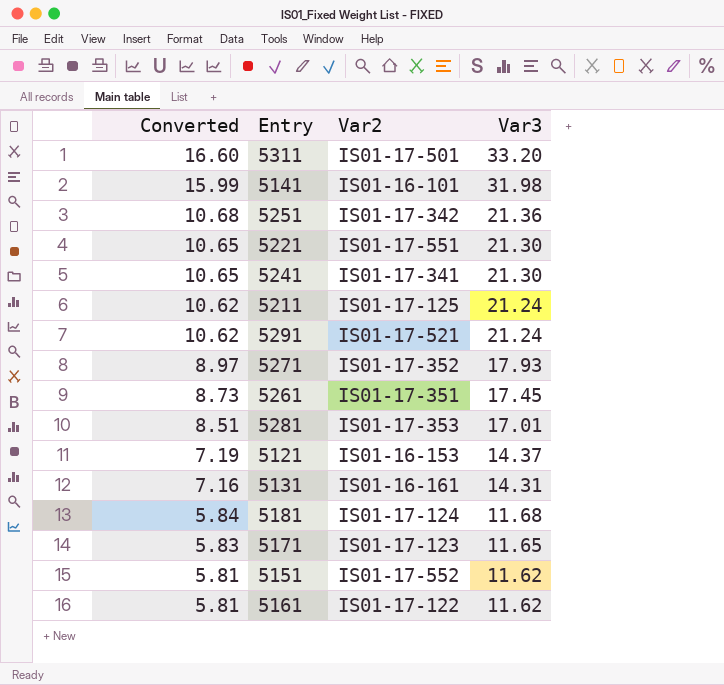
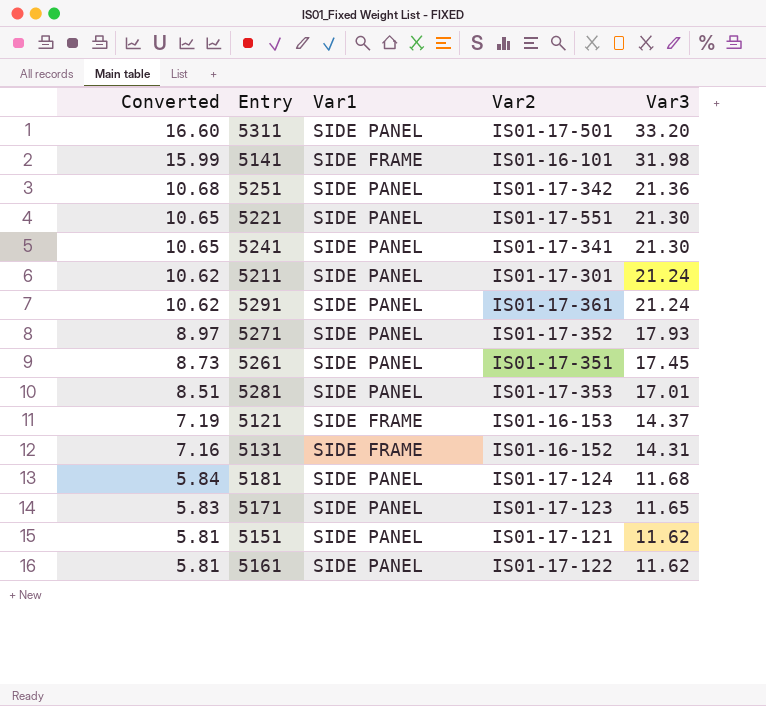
column Var1 | position: none -> 3
5211 | Var2: IS01-17-125 -> IS01-17-301
5291 | Var2: IS01-17-521 -> IS01-17-361
5131 | Var2: IS01-16-161 -> IS01-16-152
5151 | Var2: IS01-17-552 -> IS01-17-121

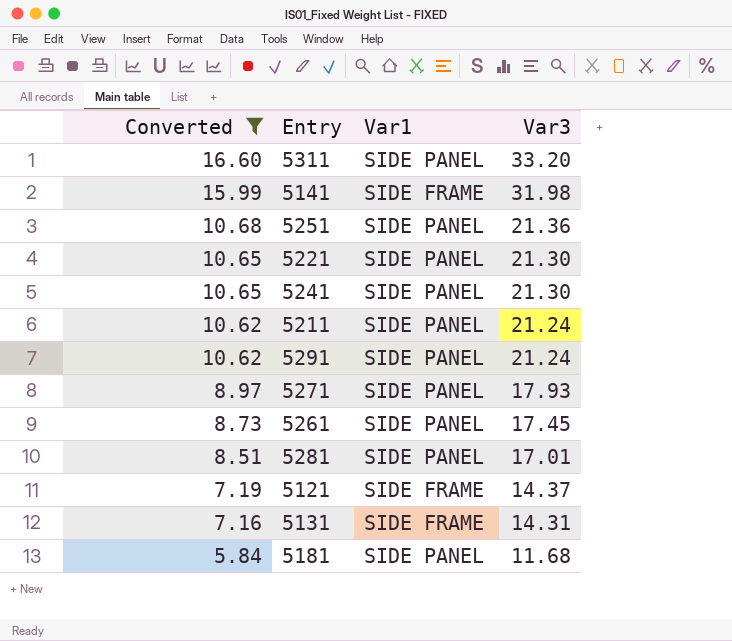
filter: none -> Converted >= 5.84
column Var2 | position: 4 -> none

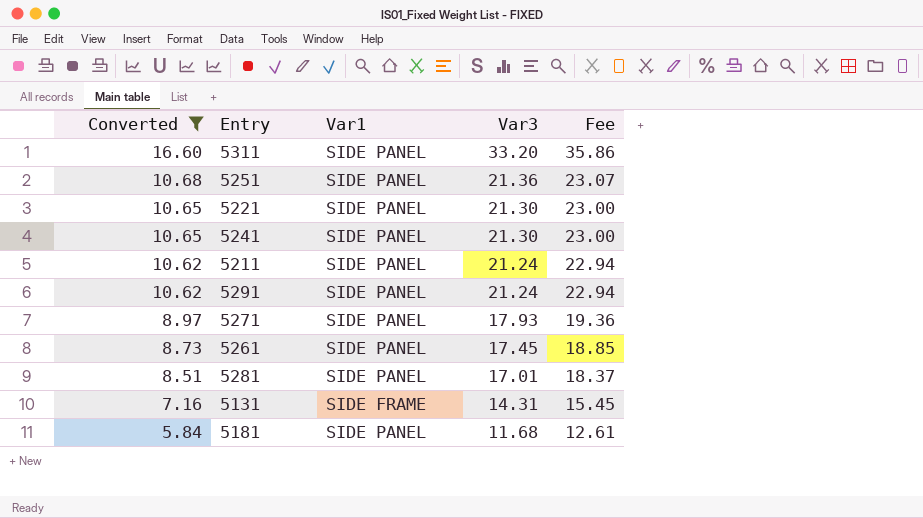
column Fee | formula: none -> [Var3] * 1.08
row 5141: 15.99 | SIDE FRAME | 31.98 -> none
row 5121: 7.19 | SIDE FRAME | 14.37 -> none

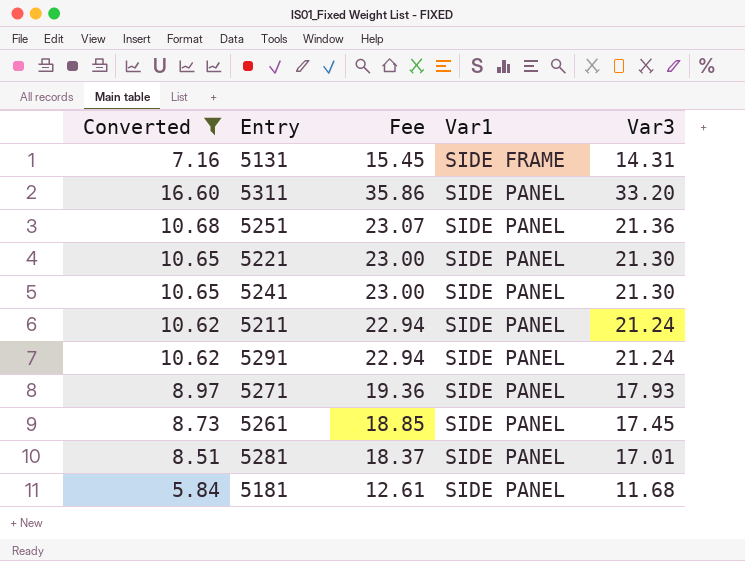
row order: Converted descending -> Var1 ascending
column Fee | position: 5 -> 3

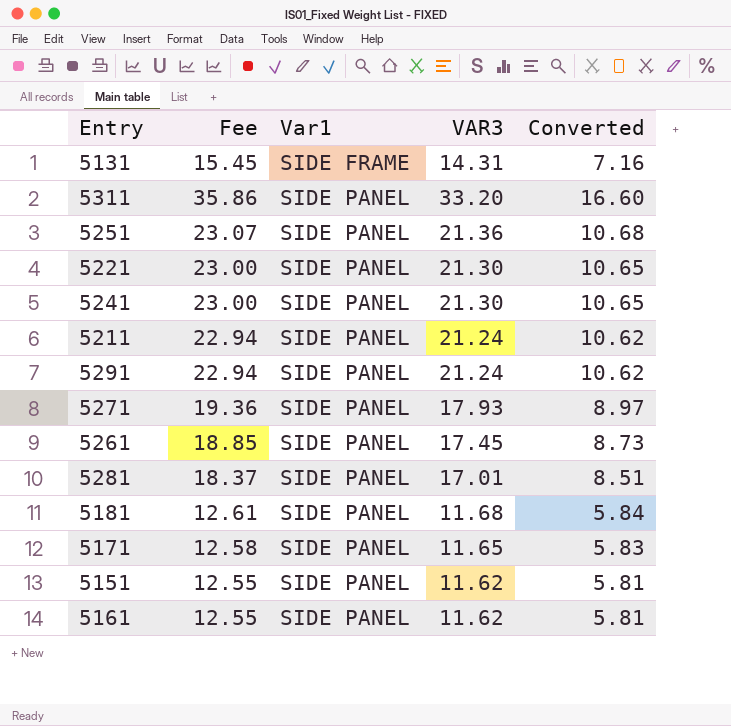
filter: Converted >= 5.84 -> none
column name: Var3 -> VAR3
column Converted | position: 1 -> 5

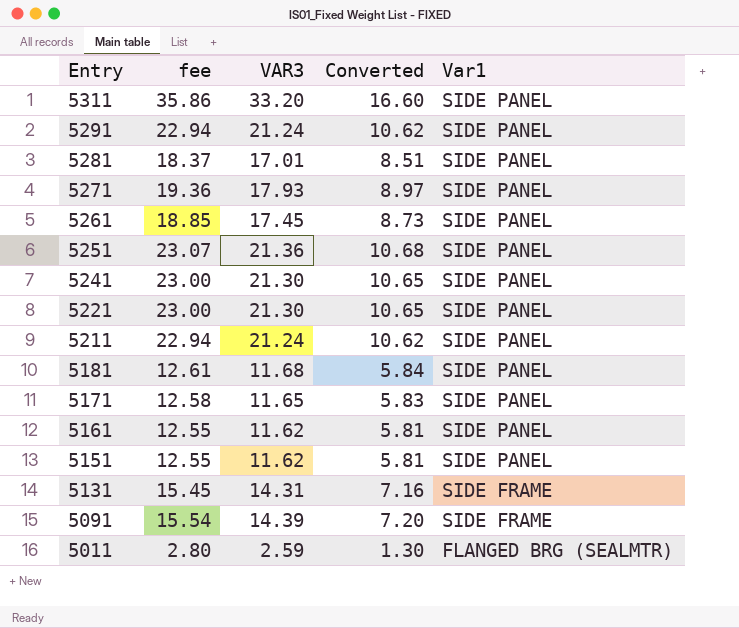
row order: Var1 ascending -> Entry descending
column name: Fee -> fee
column Var1 | position: 3 -> 5
row 5091: none -> 15.54 | 14.39 | 7.20 | SIDE FRAME
row 5011: none -> 2.80 | 2.59 | 1.30 | FLANGED BRG (SEALMTR)

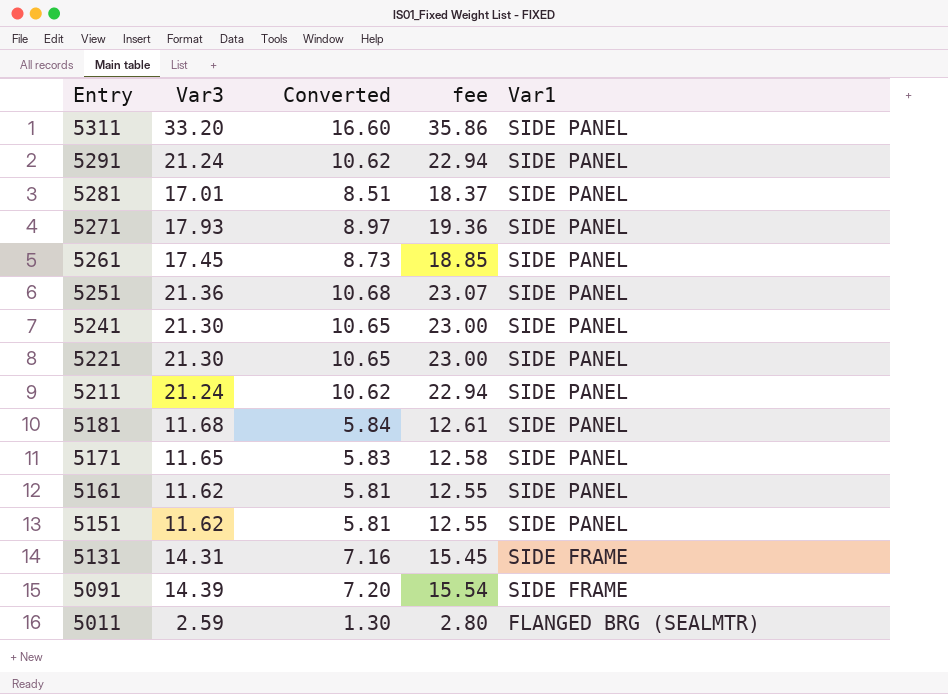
column name: VAR3 -> Var3
column fee | position: 2 -> 4

